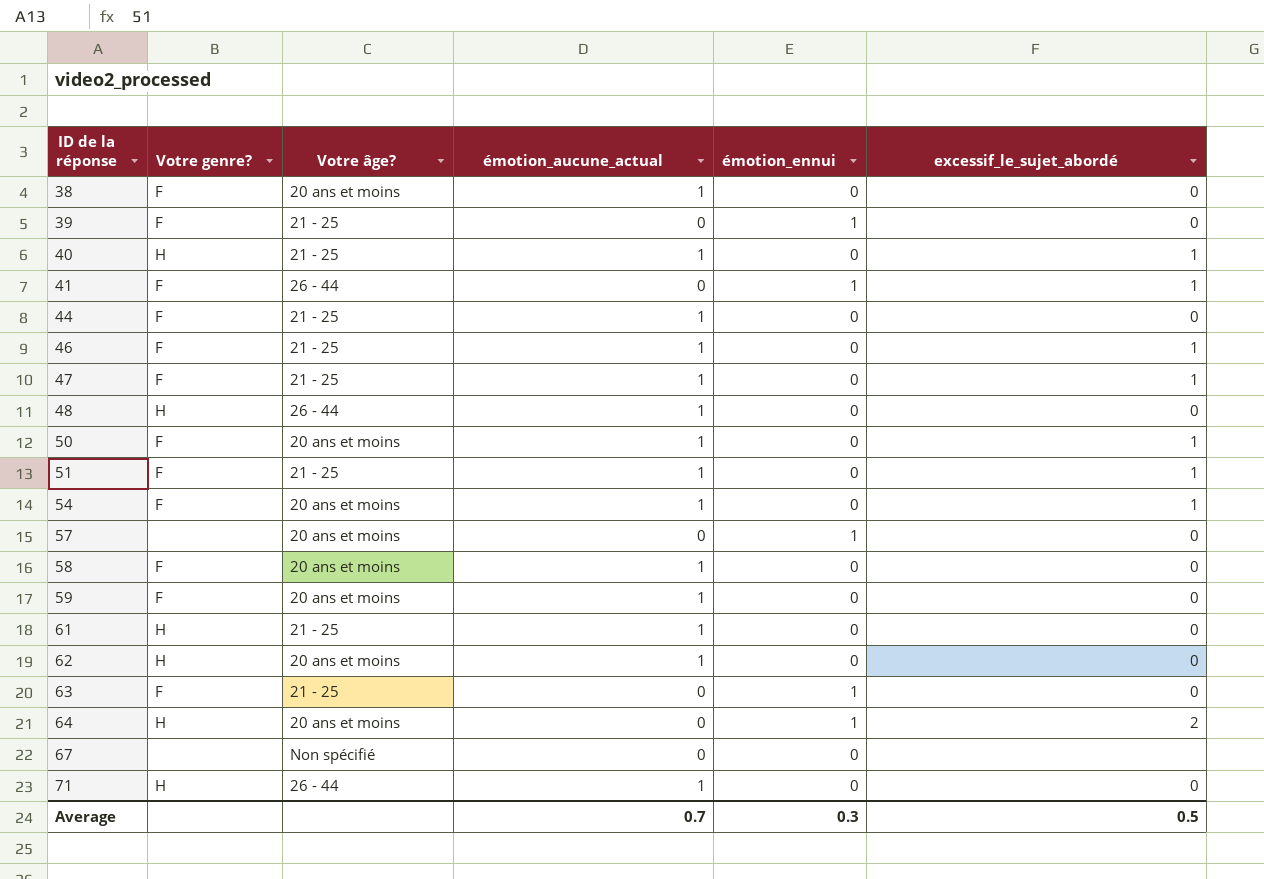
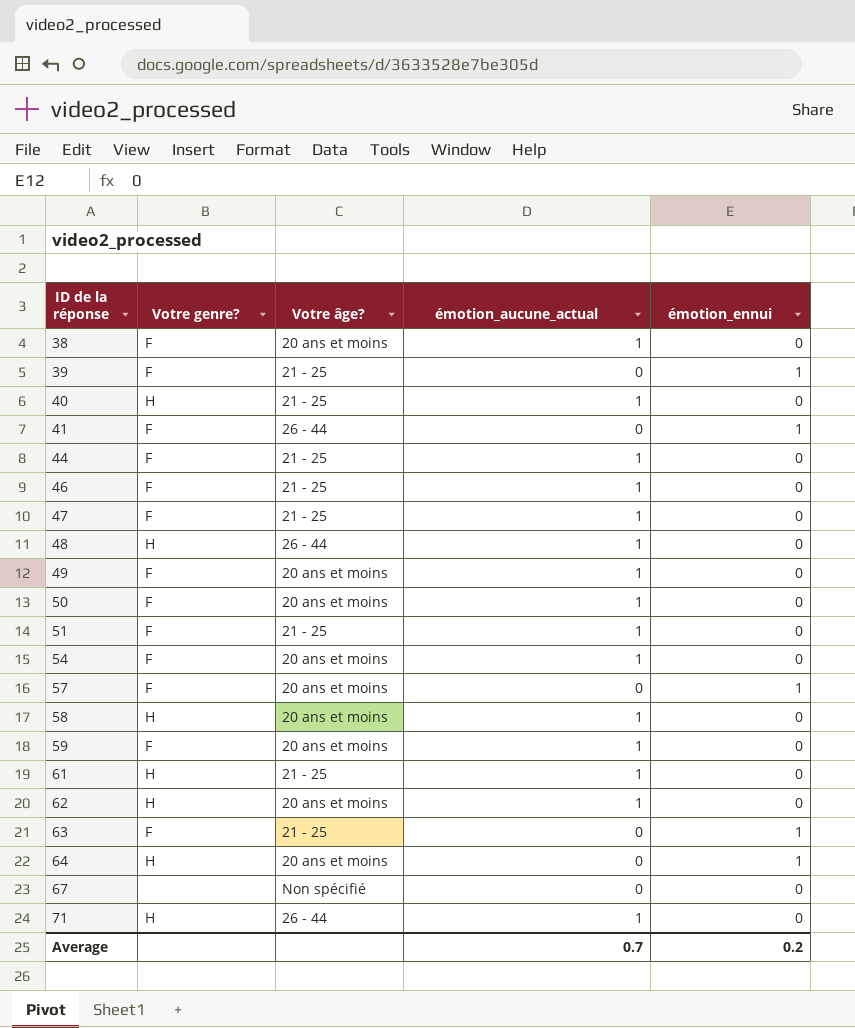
column excessif_le_sujet_abordé | position: 6 -> none
row 49: none -> F | 20 ans et moins | 1 | 0
57 | Votre genre?: none -> F
58 | Votre genre?: F -> H
Average | émotion_ennui: 0.3 -> 0.2

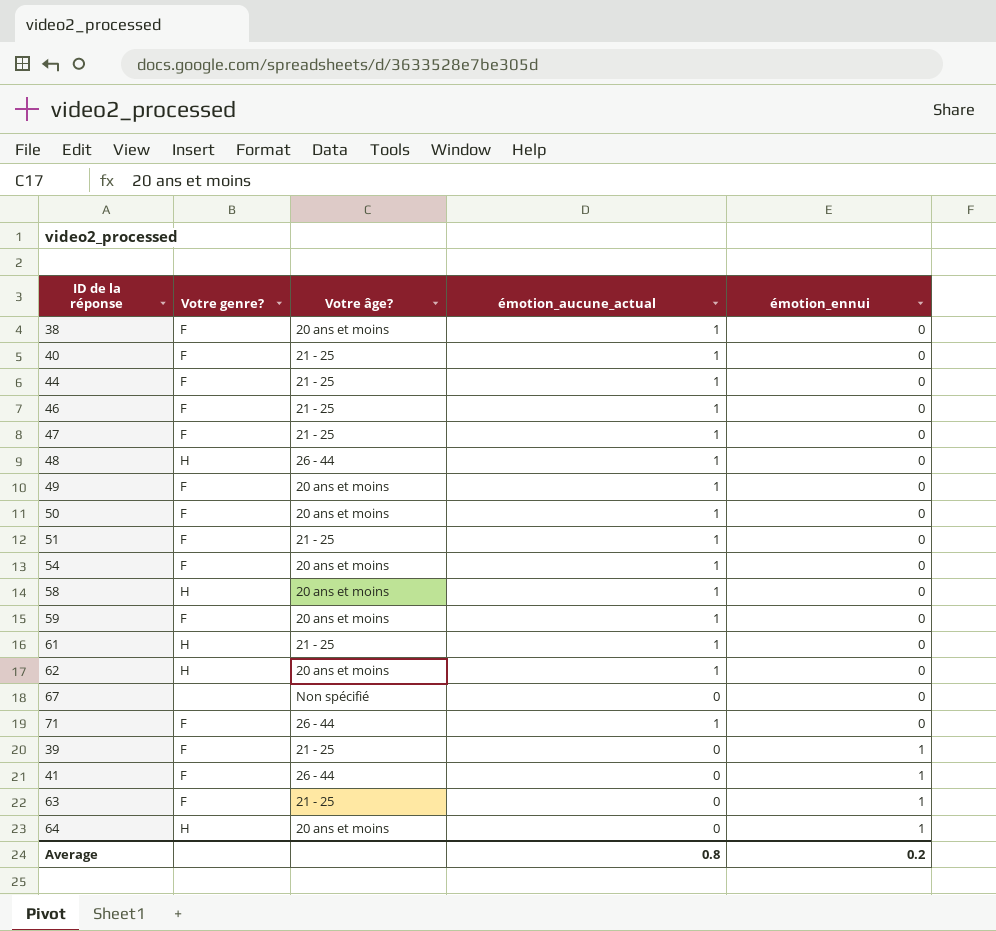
row order: ID de la réponse ascending -> émotion_ennui ascending
row 57: F | 20 ans et moins | 0 | 1 -> none
40 | Votre genre?: H -> F
71 | Votre genre?: H -> F
Average | émotion_aucune_actual: 0.7 -> 0.8

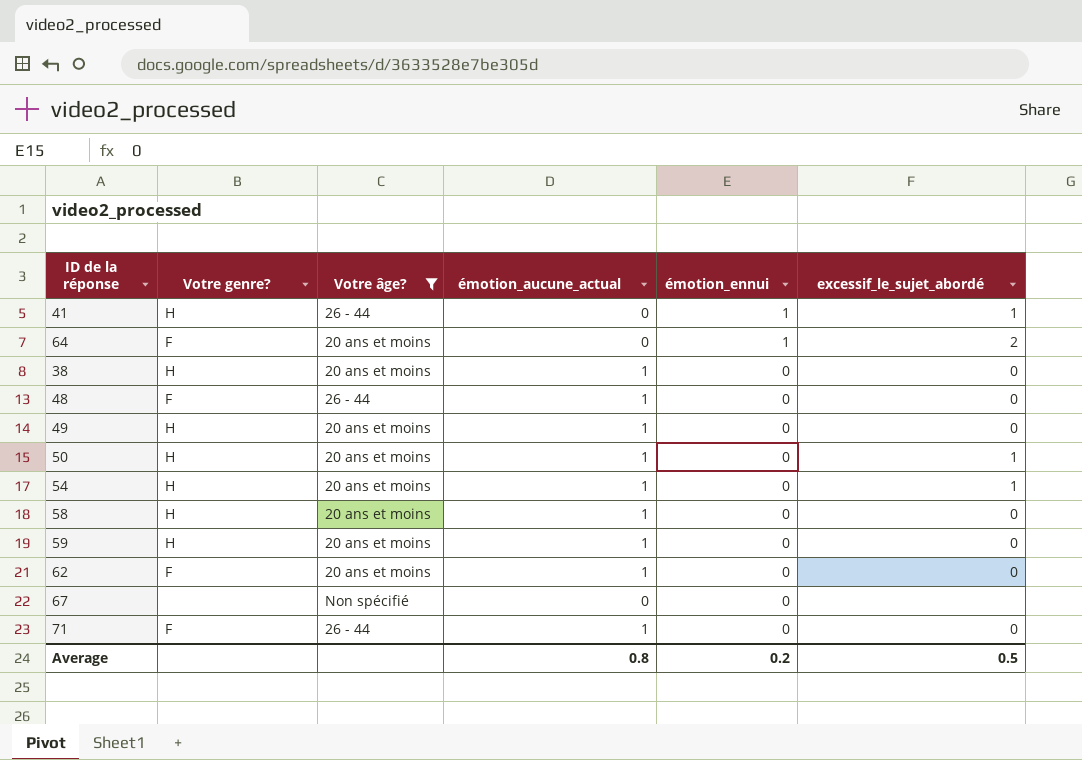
filter: none -> Votre âge? != 21 - 25
row order: émotion_ennui ascending -> émotion_ennui descending
column excessif_le_sujet_abordé | position: none -> 6
41 | Votre genre?: F -> H
64 | Votre genre?: H -> F
38 | Votre genre?: F -> H
48 | Votre genre?: H -> F
49 | Votre genre?: F -> H
50 | Votre genre?: F -> H
54 | Votre genre?: F -> H
59 | Votre genre?: F -> H
62 | Votre genre?: H -> F

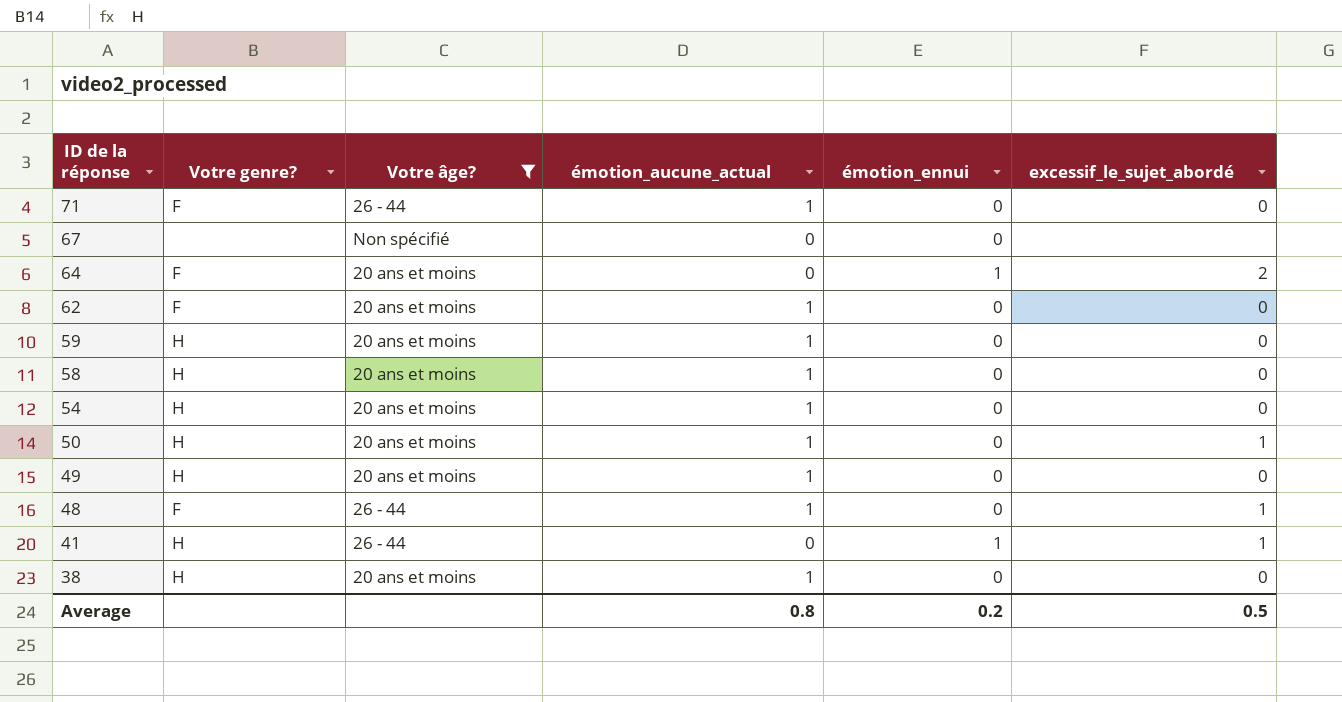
row order: émotion_ennui descending -> ID de la réponse descending
54 | excessif_le_sujet_abordé: 1 -> 0
48 | excessif_le_sujet_abordé: 0 -> 1

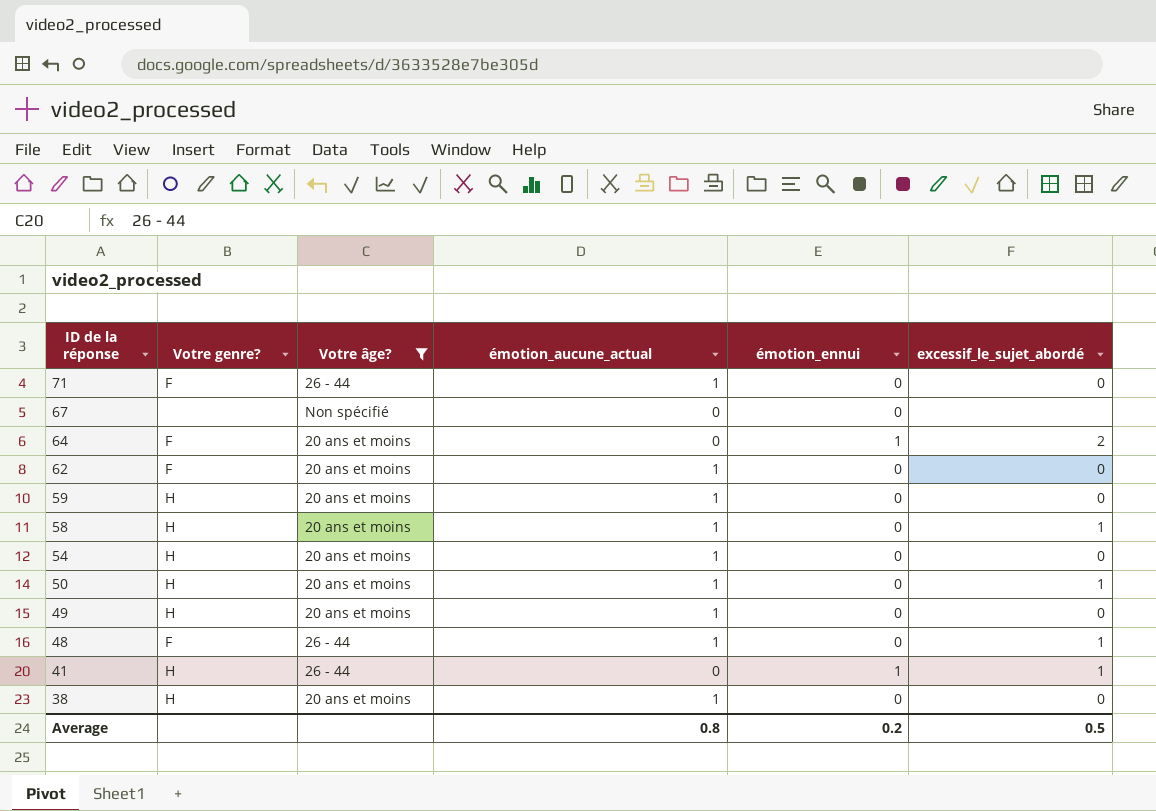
58 | excessif_le_sujet_abordé: 0 -> 1

